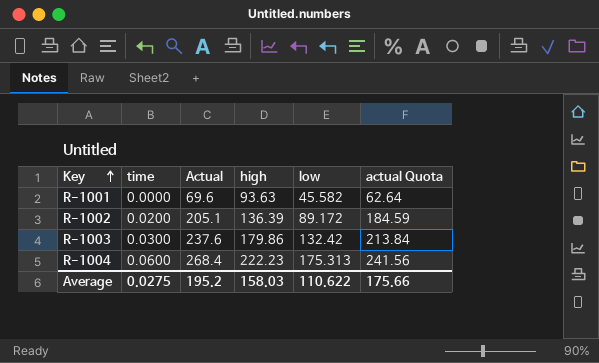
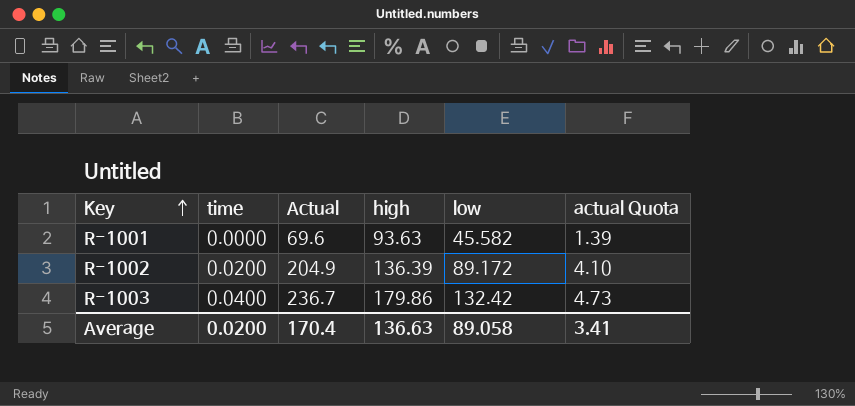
column actual Quota | formula: [Actual] * 0.9 -> [Actual] * 0.02
row R-1004: 0.0600 | 268.4 | 222.23 | 175.313 | 241.56 -> none
R-1002 | Actual: 205.1 -> 204.9
R-1003 | time: 0.0300 -> 0.0400
R-1003 | Actual: 237.6 -> 236.7
Average | time: 0.0275 -> 0.0200
Average | Actual: 195.2 -> 170.4
Average | high: 158.03 -> 136.63
Average | low: 110.622 -> 89.058
Average | actual Quota: 175.66 -> 3.41

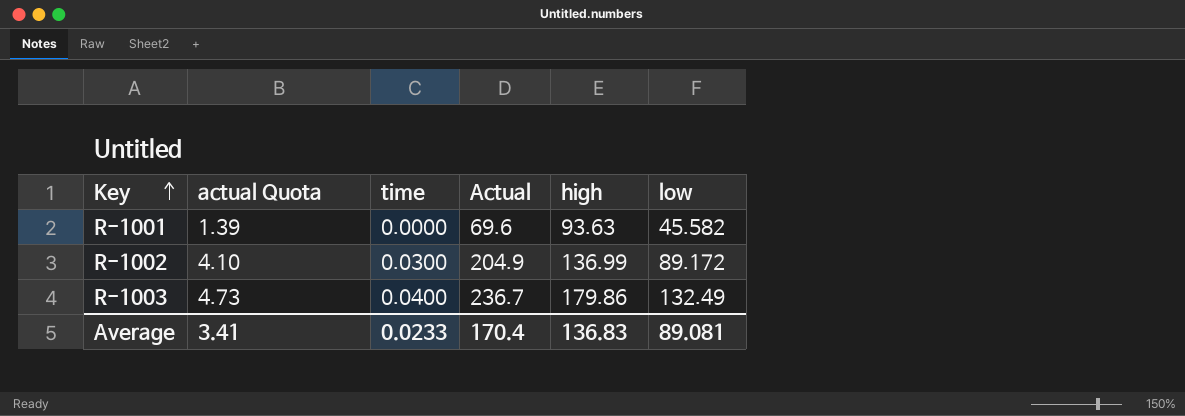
column actual Quota | position: 6 -> 2
R-1002 | time: 0.0200 -> 0.0300
R-1002 | high: 136.39 -> 136.99
R-1003 | low: 132.42 -> 132.49
Average | time: 0.0200 -> 0.0233
Average | high: 136.63 -> 136.83
Average | low: 89.058 -> 89.081

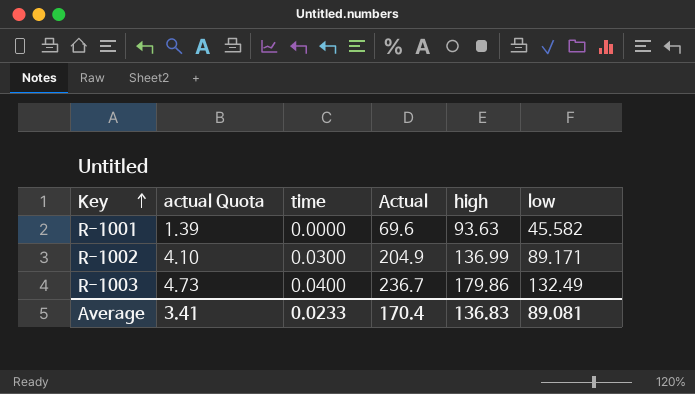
R-1002 | low: 89.172 -> 89.171

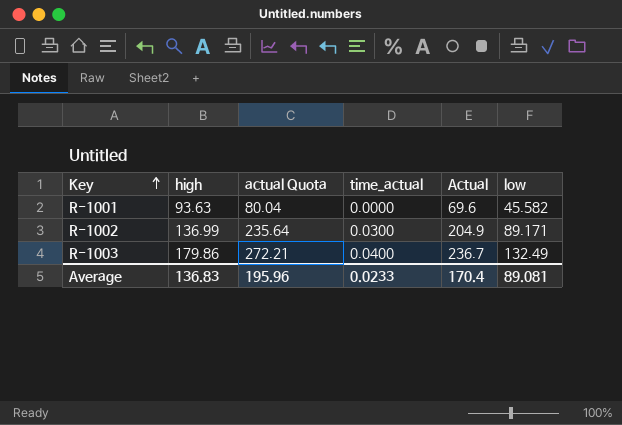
column high | position: 5 -> 2
column actual Quota | formula: [Actual] * 0.02 -> [Actual] * 1.15
column name: time -> time_actual
Average | actual Quota: 3.41 -> 195.96

